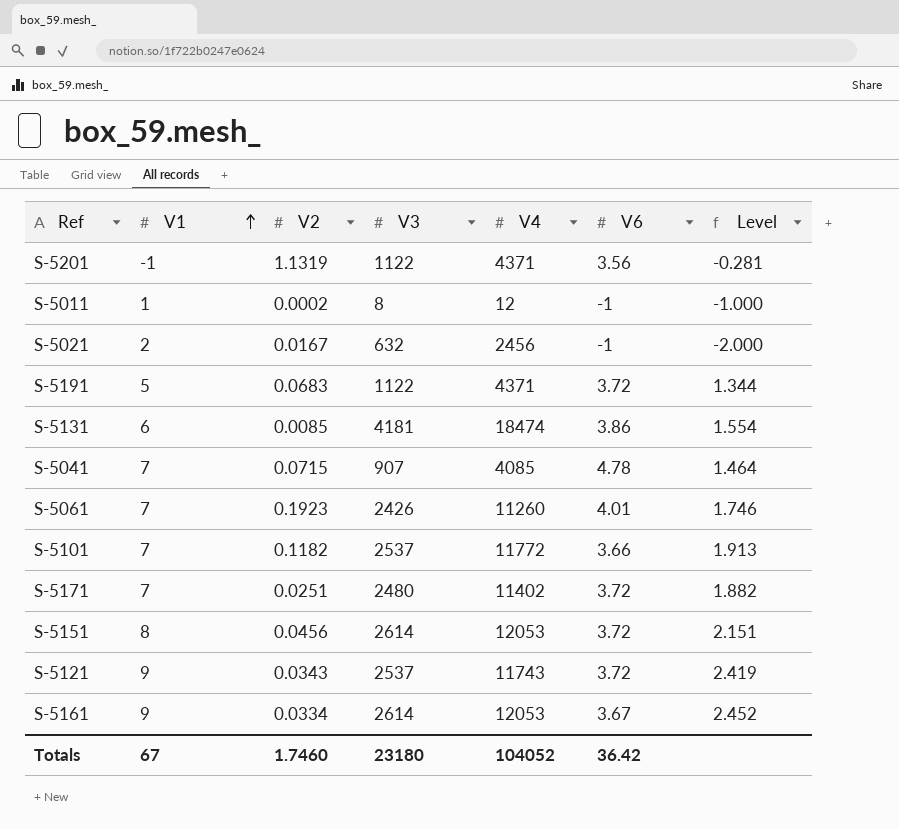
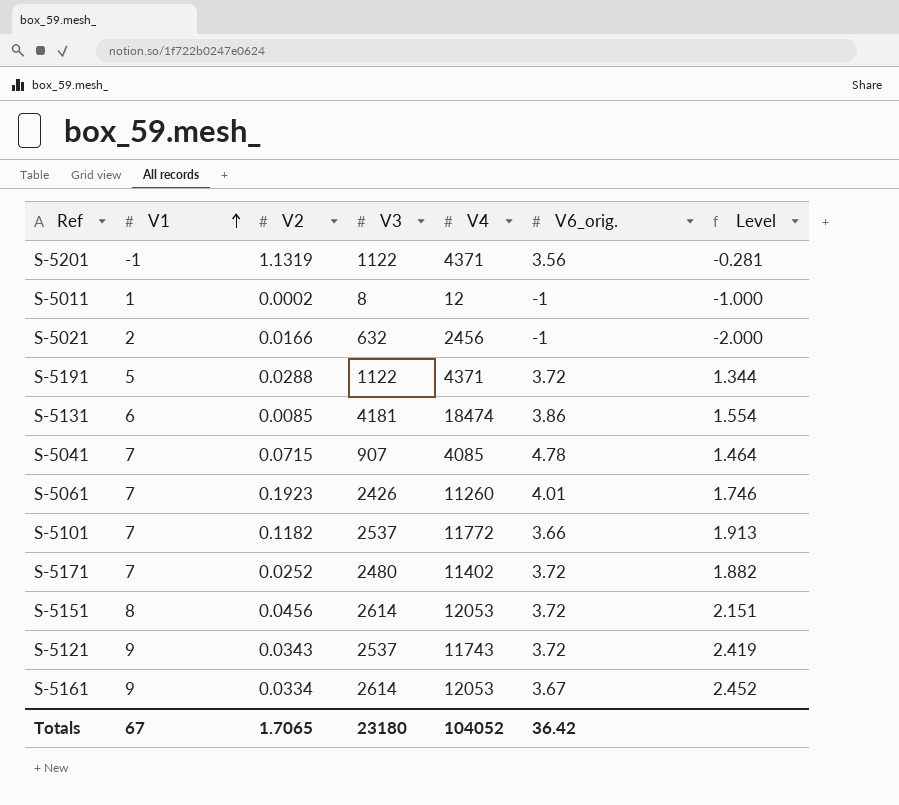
column name: V6 -> V6_orig.
S-5021 | V2: 0.0167 -> 0.0166
S-5191 | V2: 0.0683 -> 0.0288
S-5171 | V2: 0.0251 -> 0.0252
Totals | V2: 1.7460 -> 1.7065

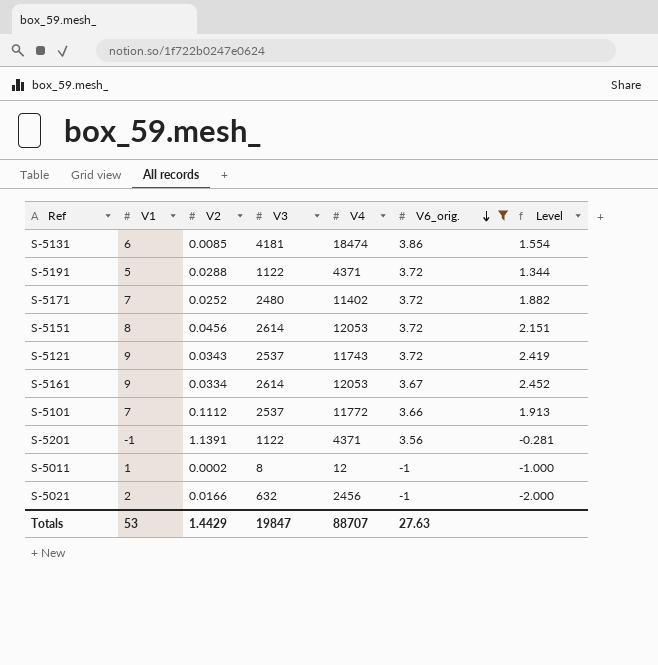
filter: none -> V6_orig. <= 3.86
row order: V1 ascending -> V6_orig. descending
S-5101 | V2: 0.1182 -> 0.1112
S-5201 | V2: 1.1319 -> 1.1391
Totals | V1: 67 -> 53
Totals | V2: 1.7065 -> 1.4429
Totals | V3: 23180 -> 19847
Totals | V4: 104052 -> 88707
Totals | V6_orig.: 36.42 -> 27.63

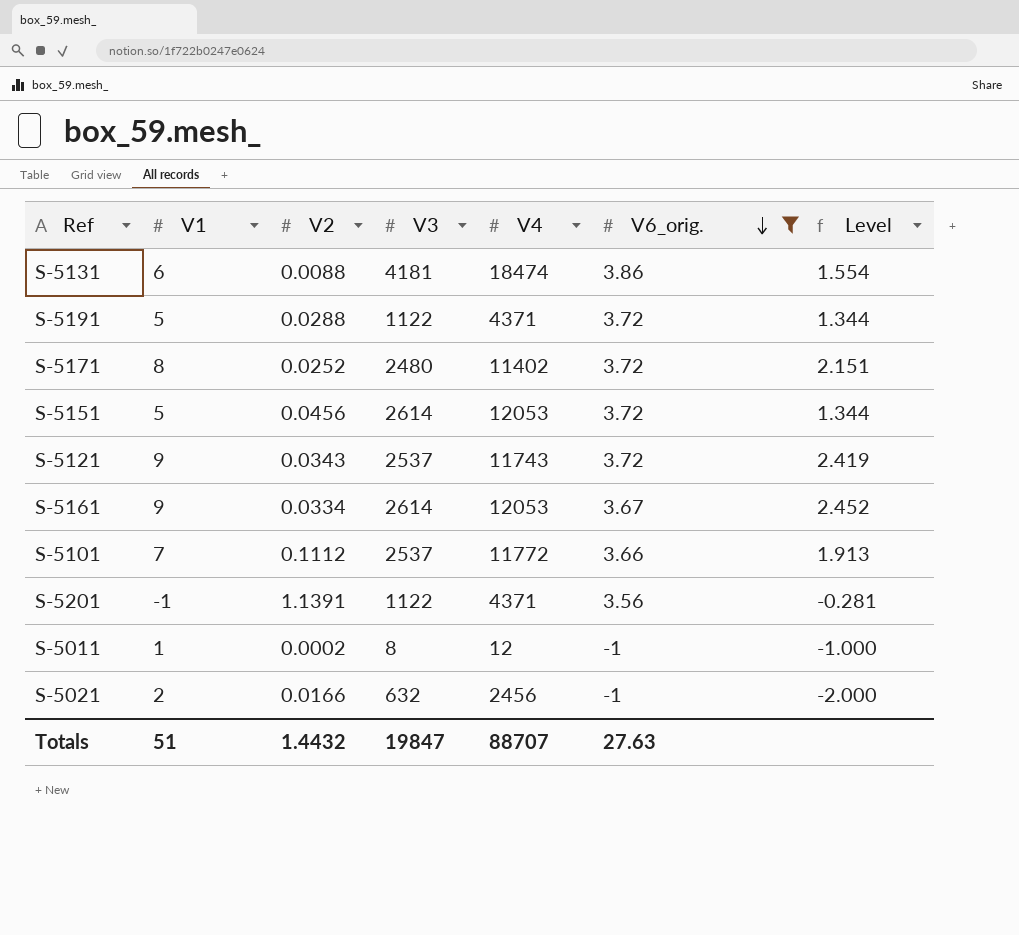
S-5131 | V2: 0.0085 -> 0.0088
S-5171 | V1: 7 -> 8
S-5171 | Level: 1.882 -> 2.151
S-5151 | V1: 8 -> 5
S-5151 | Level: 2.151 -> 1.344
Totals | V1: 53 -> 51
Totals | V2: 1.4429 -> 1.4432

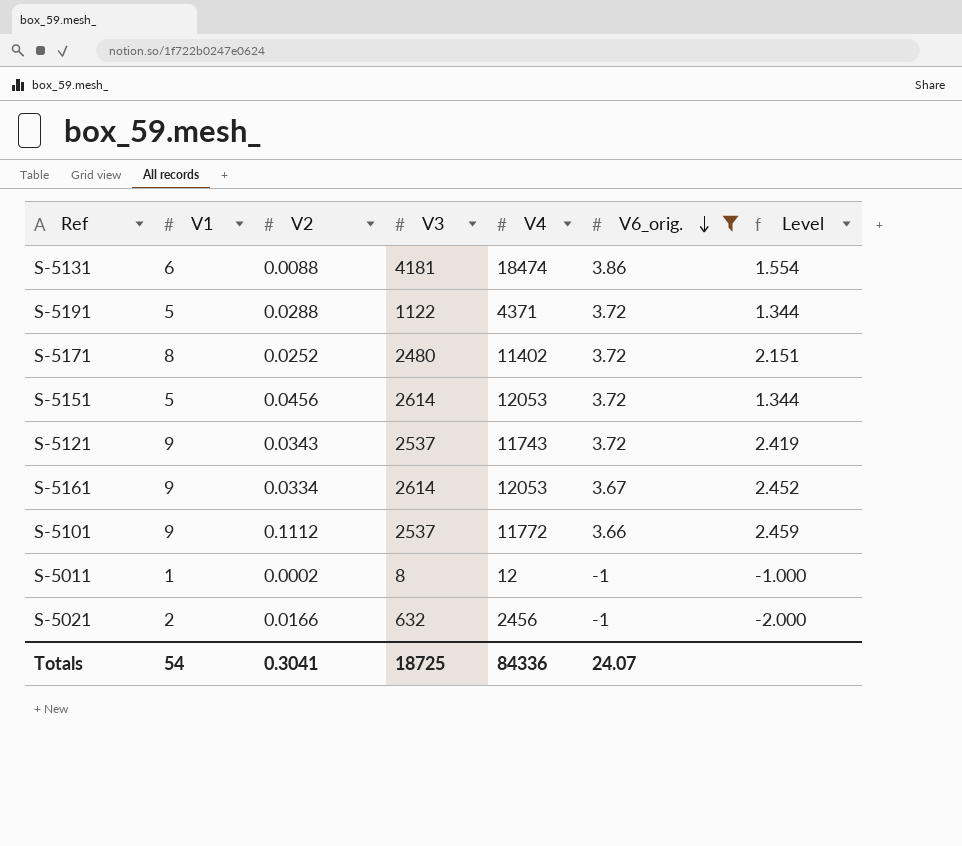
row S-5201: -1 | 1.1391 | 1122 | 4371 | 3.56 | -0.281 -> none
S-5101 | V1: 7 -> 9
S-5101 | Level: 1.913 -> 2.459
Totals | V1: 51 -> 54
Totals | V2: 1.4432 -> 0.3041
Totals | V3: 19847 -> 18725
Totals | V4: 88707 -> 84336
Totals | V6_orig.: 27.63 -> 24.07

